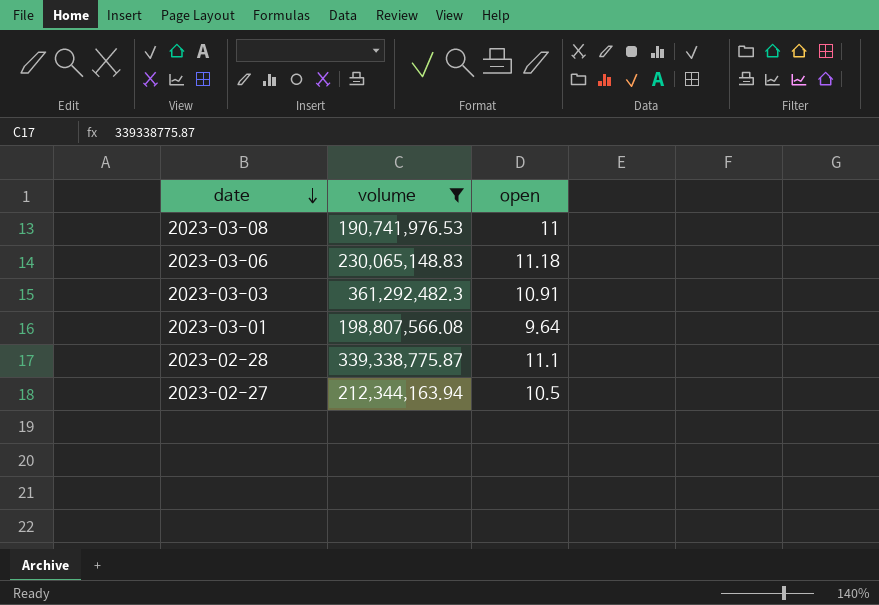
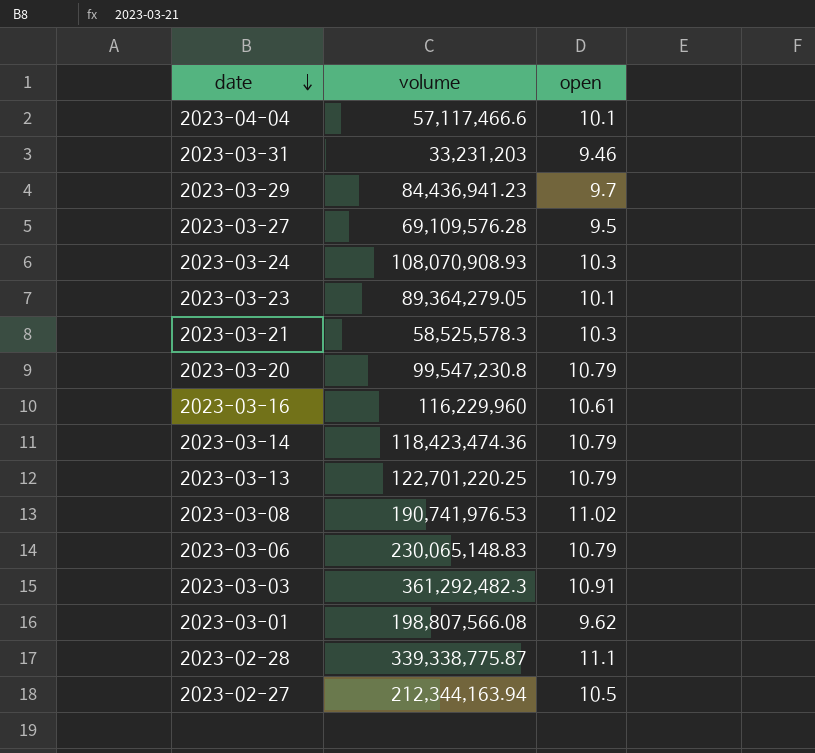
filter: volume >= 190,741,976.53 -> none
2023-03-08 | open: 11 -> 11.02
2023-03-06 | open: 11.18 -> 10.79
2023-03-01 | open: 9.64 -> 9.62

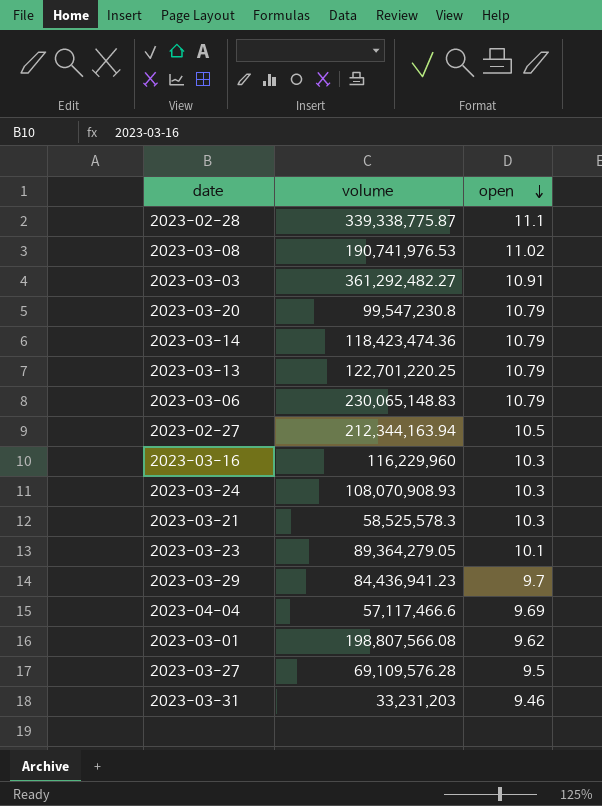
row order: date descending -> open descending
2023-03-03 | volume: 361,292,482.3 -> 361,292,482.27
2023-03-16 | open: 10.61 -> 10.3
2023-04-04 | open: 10.1 -> 9.69

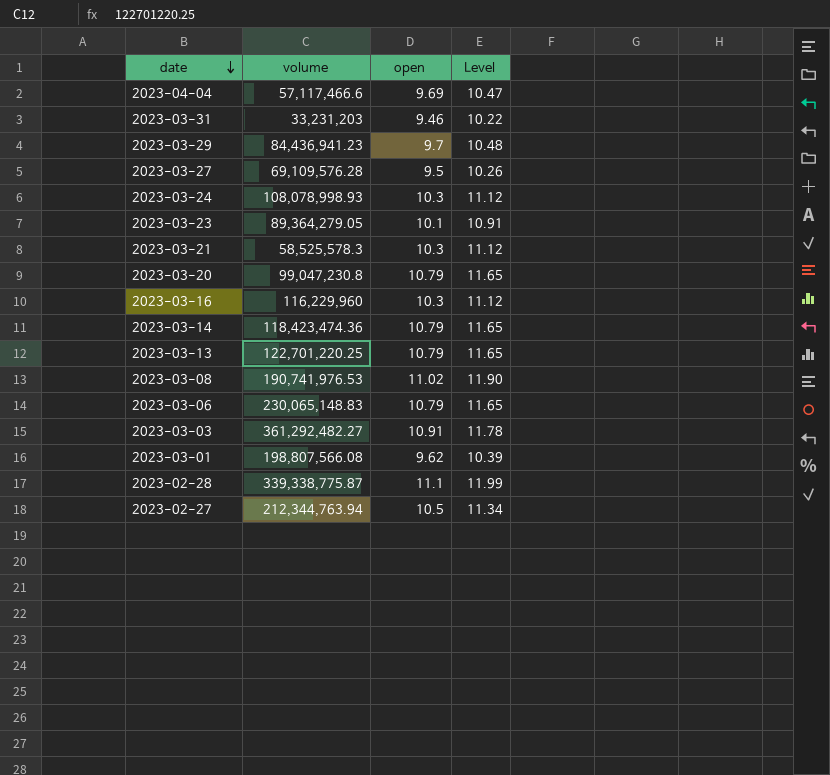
row order: open descending -> date descending
column Level | formula: none -> [open] * 1.08
2023-03-24 | volume: 108,070,908.93 -> 108,078,998.93
2023-03-20 | volume: 99,547,230.8 -> 99,047,230.8
2023-02-27 | volume: 212,344,163.94 -> 212,344,763.94

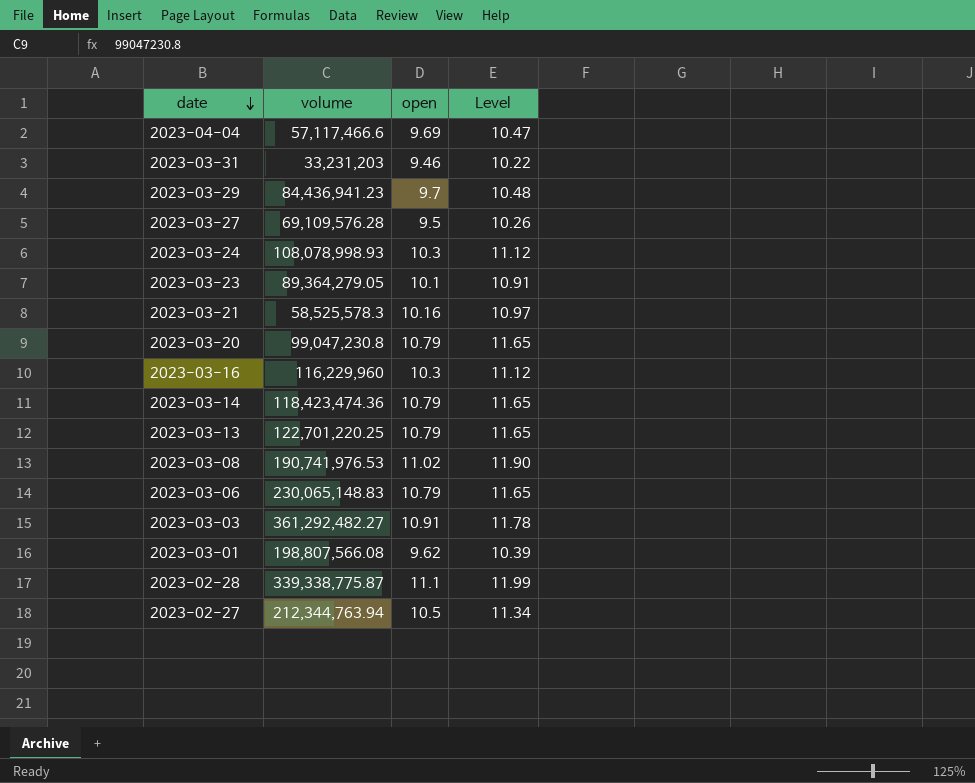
2023-03-21 | open: 10.3 -> 10.16
2023-03-21 | Level: 11.12 -> 10.97

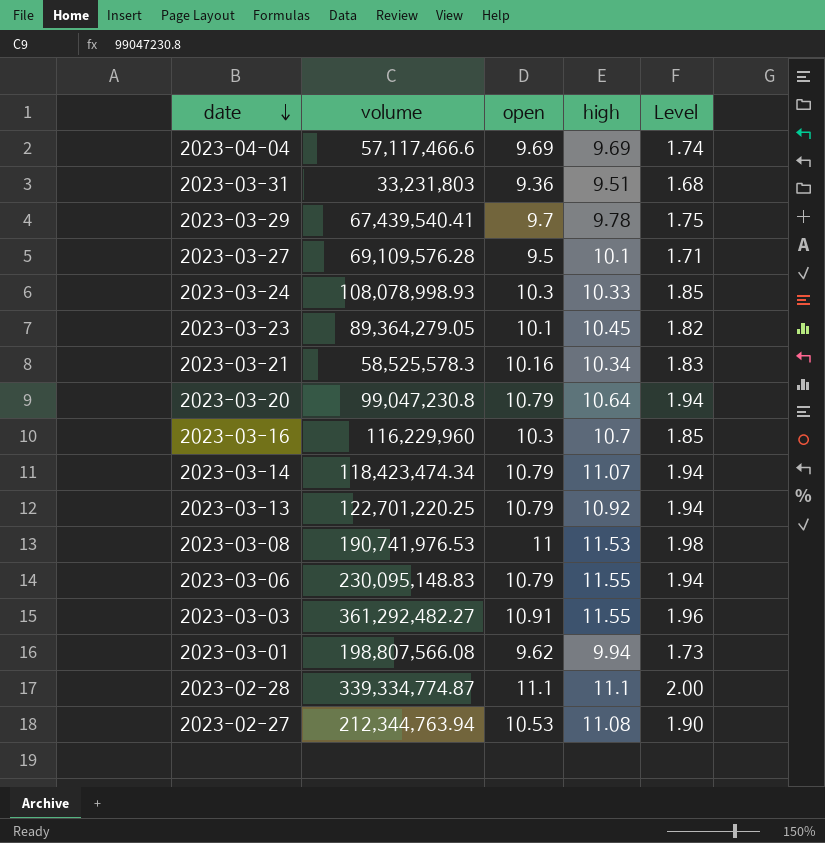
column high | position: none -> 4
column Level | formula: [open] * 1.08 -> [open] * 0.18
2023-03-31 | volume: 33,231,203 -> 33,231,803
2023-03-31 | open: 9.46 -> 9.36
2023-03-29 | volume: 84,436,941.23 -> 67,439,540.41
2023-03-14 | volume: 118,423,474.36 -> 118,423,474.34
2023-03-08 | open: 11.02 -> 11
2023-03-06 | volume: 230,065,148.83 -> 230,095,148.83
2023-02-28 | volume: 339,338,775.87 -> 339,334,774.87
2023-02-27 | open: 10.5 -> 10.53

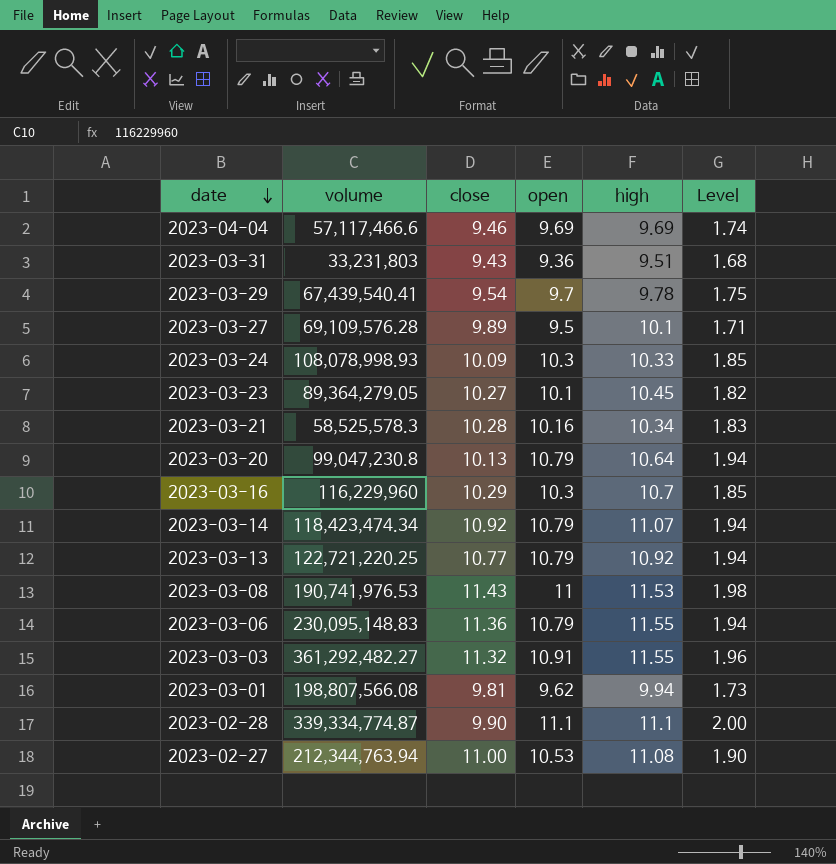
column close | position: none -> 3
2023-03-13 | volume: 122,701,220.25 -> 122,721,220.25

